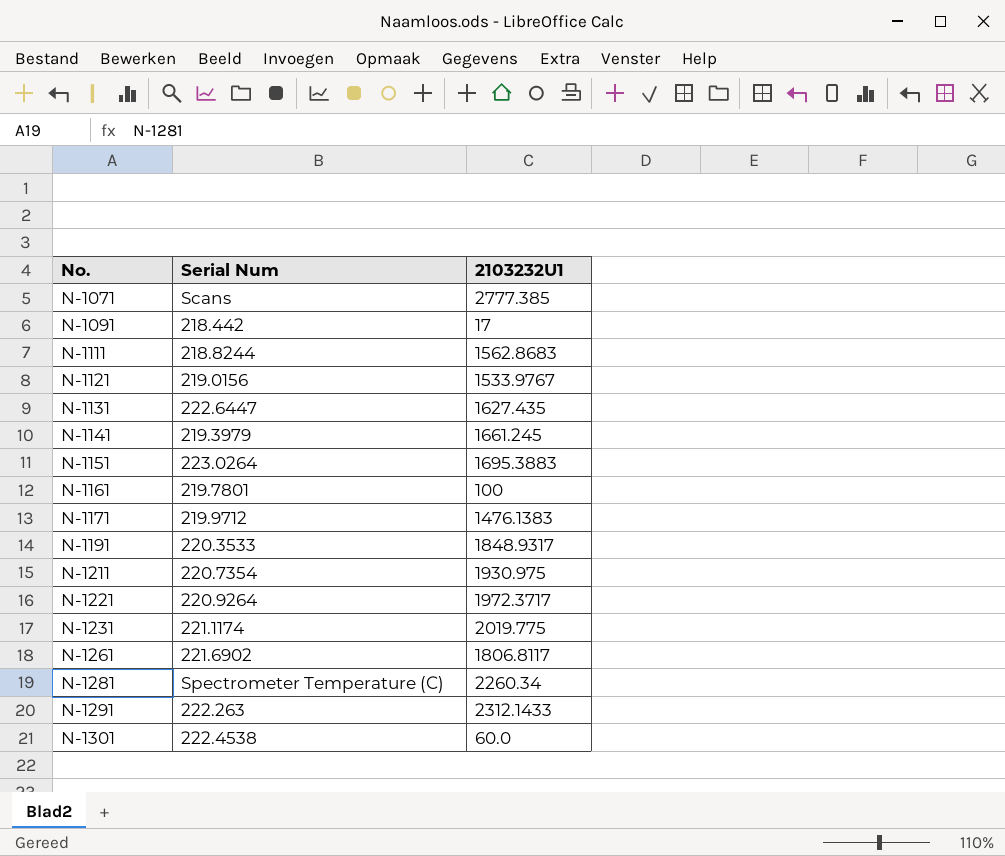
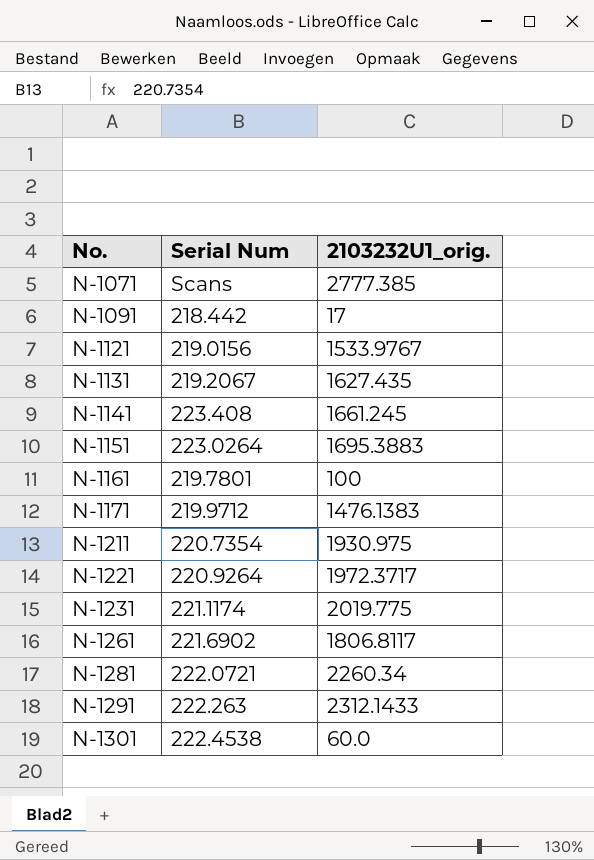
column name: 2103232U1 -> 2103232U1_orig.
row N-1111: 218.8244 | 1562.8683 -> none
row N-1191: 220.3533 | 1848.9317 -> none
N-1131 | Serial Num: 222.6447 -> 219.2067
N-1141 | Serial Num: 219.3979 -> 223.408
N-1281 | Serial Num: Spectrometer Temperature (C) -> 222.0721

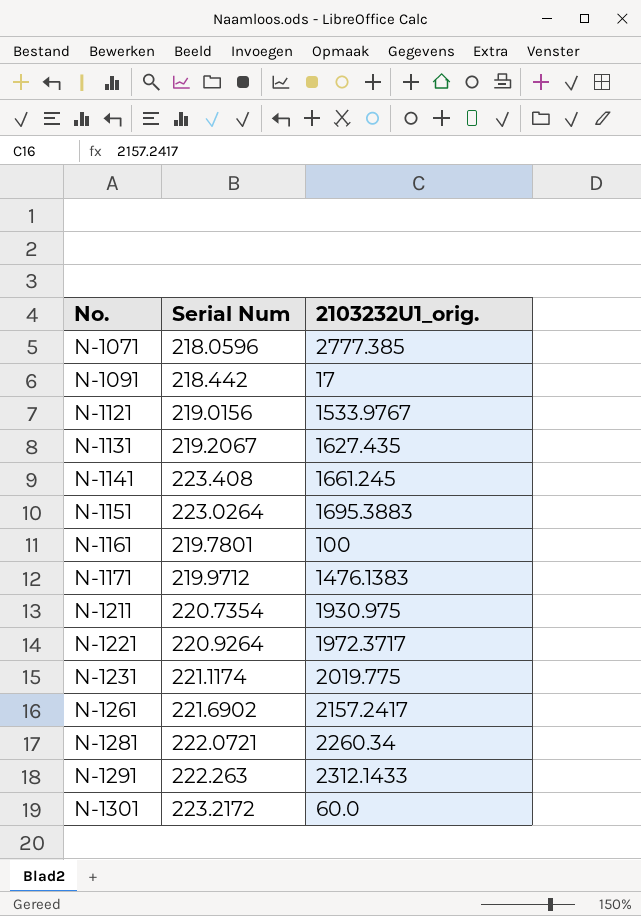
N-1071 | Serial Num: Scans -> 218.0596
N-1261 | 2103232U1_orig.: 1806.8117 -> 2157.2417
N-1301 | Serial Num: 222.4538 -> 223.2172

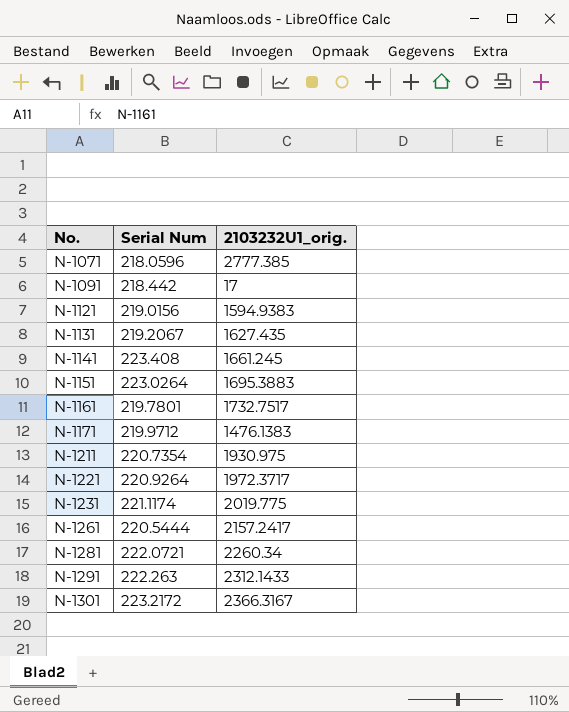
N-1121 | 2103232U1_orig.: 1533.9767 -> 1594.9383
N-1161 | 2103232U1_orig.: 100 -> 1732.7517
N-1261 | Serial Num: 221.6902 -> 220.5444
N-1301 | 2103232U1_orig.: 60.0 -> 2366.3167

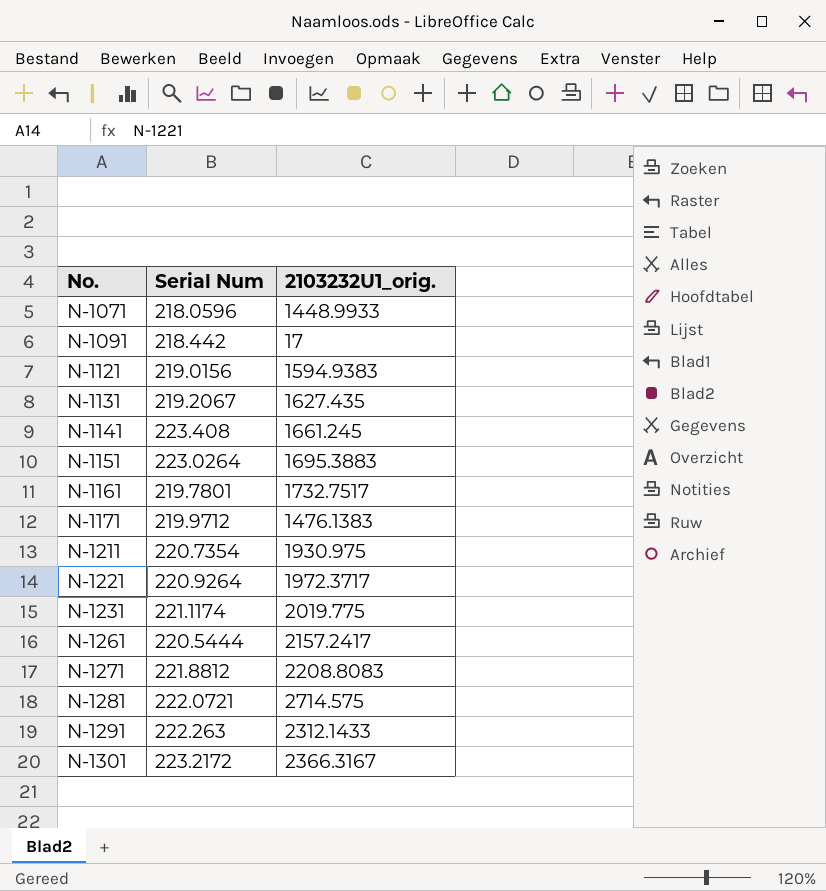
N-1071 | 2103232U1_orig.: 2777.385 -> 1448.9933
row N-1271: none -> 221.8812 | 2208.8083
N-1281 | 2103232U1_orig.: 2260.34 -> 2714.575

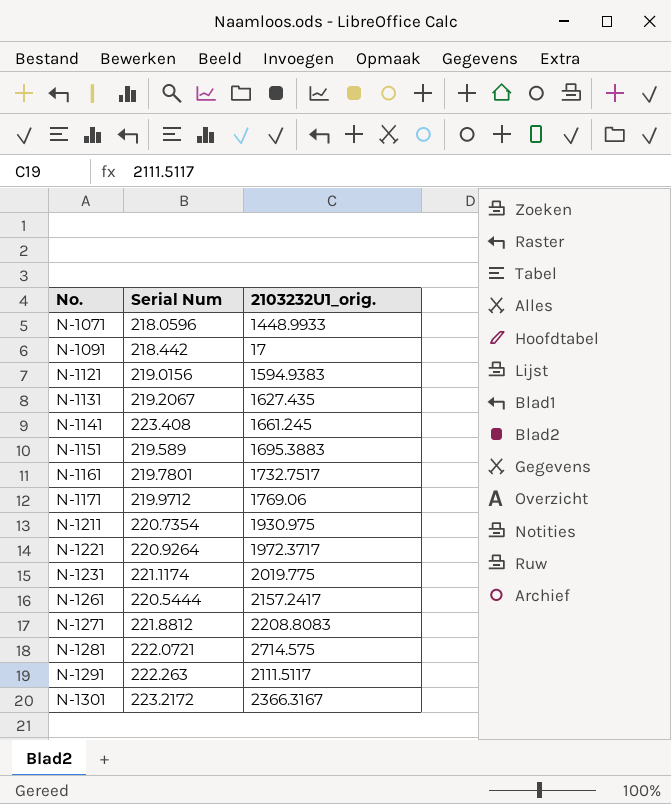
N-1151 | Serial Num: 223.0264 -> 219.589
N-1171 | 2103232U1_orig.: 1476.1383 -> 1769.06
N-1291 | 2103232U1_orig.: 2312.1433 -> 2111.5117

